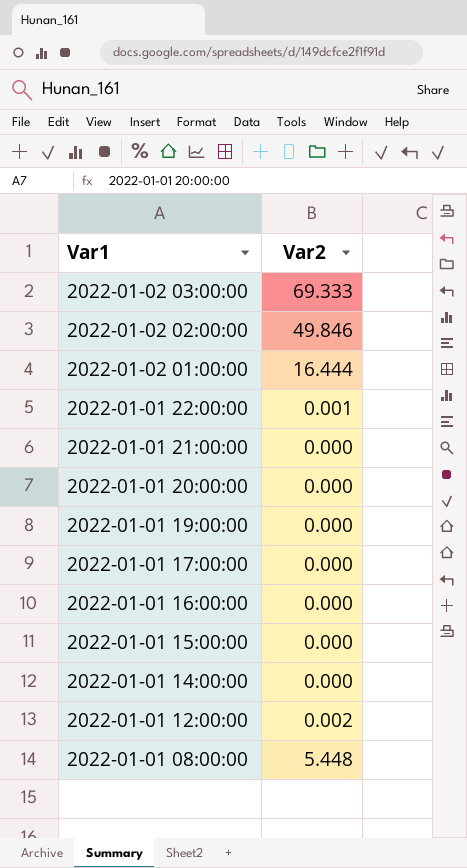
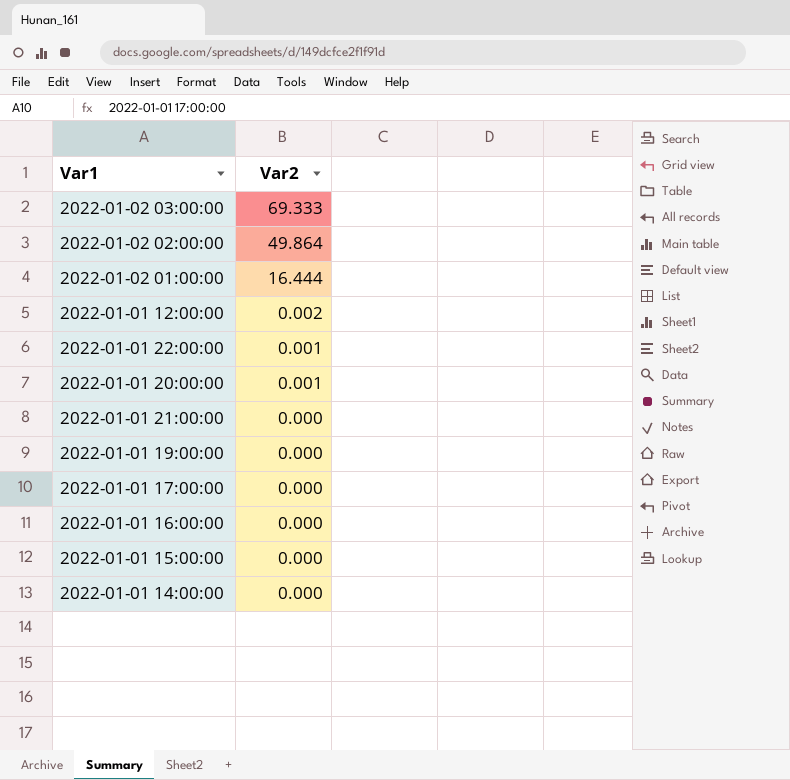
row order: Var1 descending -> Var2 descending
row 2022-01-01 08:00:00: 5.448 -> none
2022-01-02 02:00:00 | Var2: 49.846 -> 49.864
2022-01-01 20:00:00 | Var2: 0.000 -> 0.001

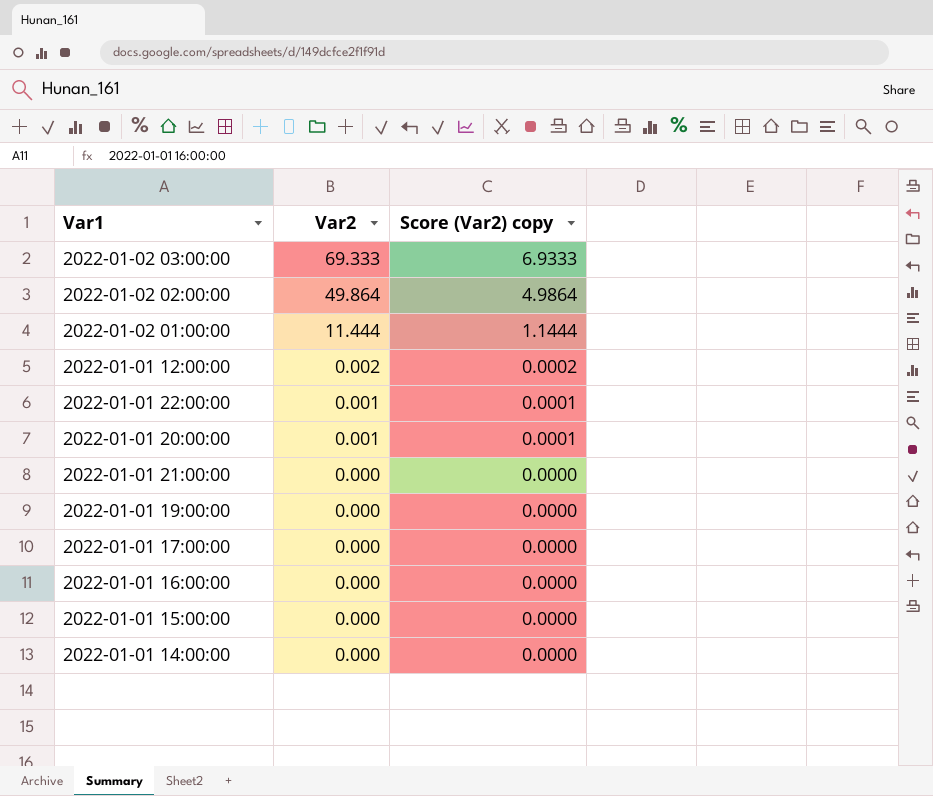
column Score (Var2) copy | formula: none -> [Var2] * 0.1
2022-01-02 01:00:00 | Var2: 16.444 -> 11.444

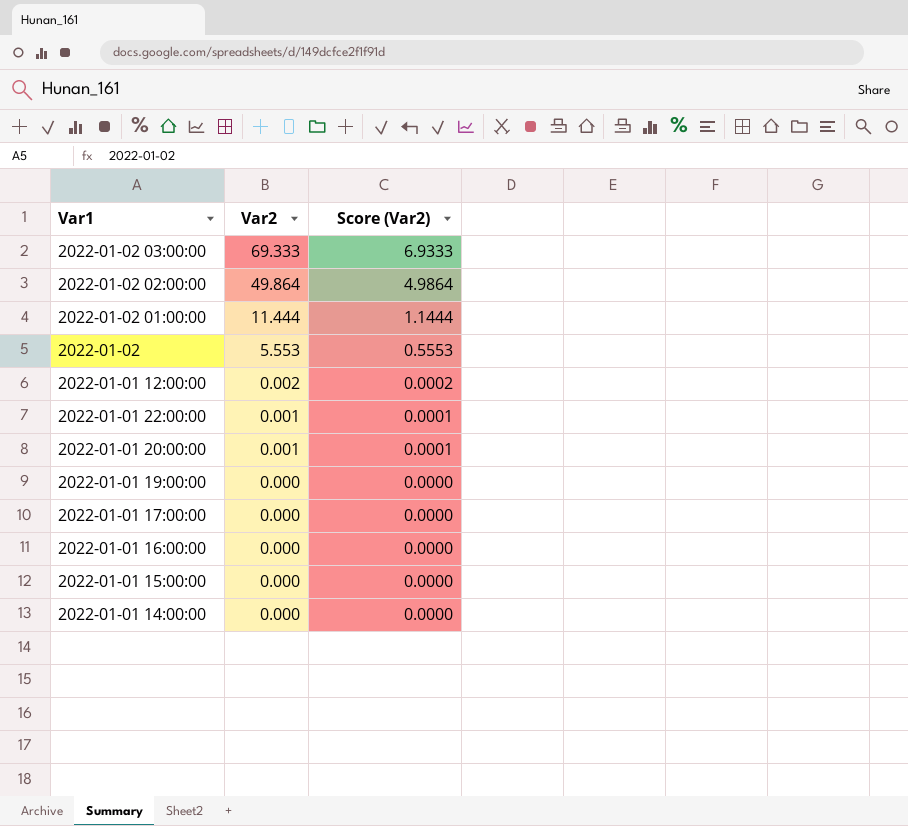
column name: Score (Var2) copy -> Score (Var2)
row 2022-01-01 21:00:00: 0.000 | 0.0000 -> none
row 2022-01-02: none -> 5.553 | 0.5553

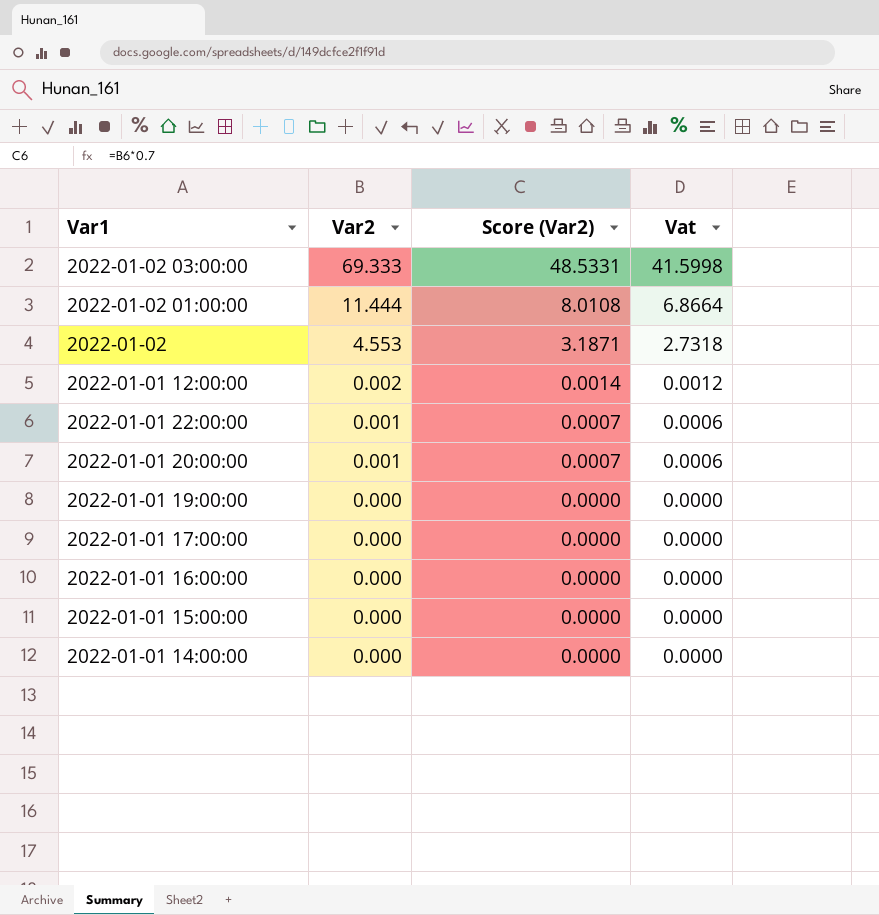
column Score (Var2) | formula: [Var2] * 0.1 -> [Var2] * 0.7
column Vat | formula: none -> [Var2] * 0.6
row 2022-01-02 02:00:00: 49.864 | 4.9864 -> none
2022-01-02 | Var2: 5.553 -> 4.553

